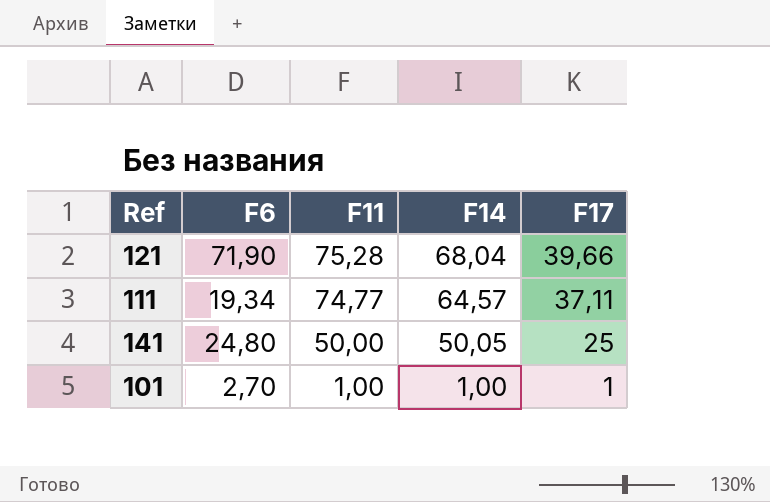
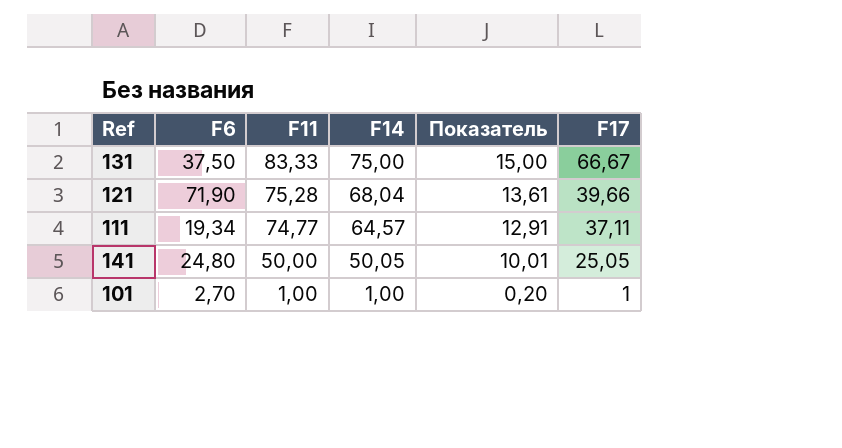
column Показатель | formula: none -> [F14] * 0,2
row 131: none -> 37,50 | 83,33 | 75,00 | 15,00 | 66,67
141 | F17: 25 -> 25,05

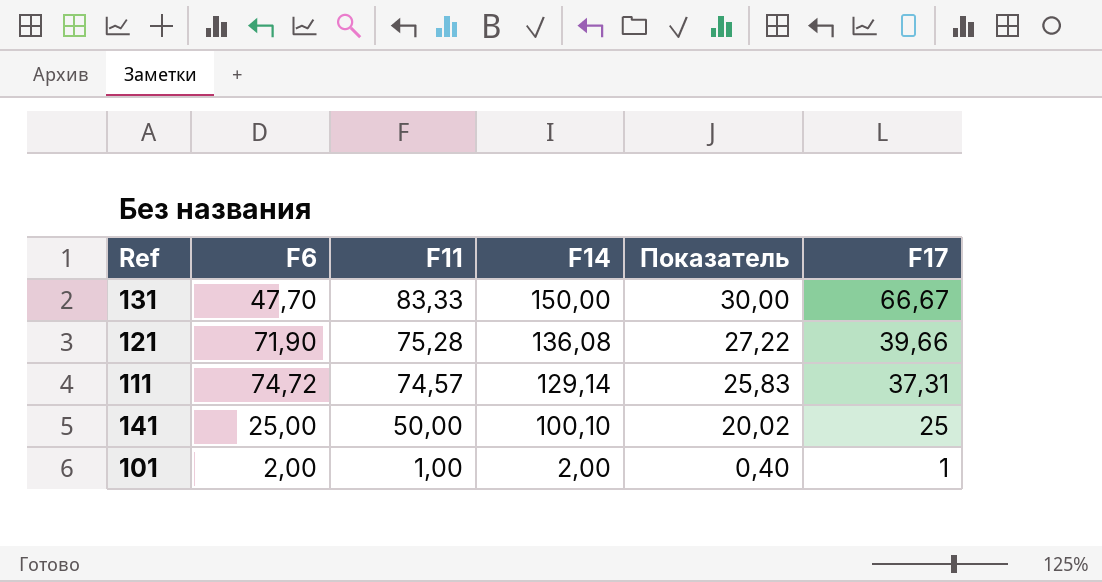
131 | F6: 37,50 -> 47,70
131 | F14: 75,00 -> 150,00
131 | Показатель: 15,00 -> 30,00
121 | F14: 68,04 -> 136,08
121 | Показатель: 13,61 -> 27,22
111 | F6: 19,34 -> 74,72
111 | F11: 74,77 -> 74,57
111 | F14: 64,57 -> 129,14
111 | Показатель: 12,91 -> 25,83
111 | F17: 37,11 -> 37,31
141 | F6: 24,80 -> 25,00
141 | F14: 50,05 -> 100,10
141 | Показатель: 10,01 -> 20,02
141 | F17: 25,05 -> 25
101 | F6: 2,70 -> 2,00
101 | F14: 1,00 -> 2,00
101 | Показатель: 0,20 -> 0,40

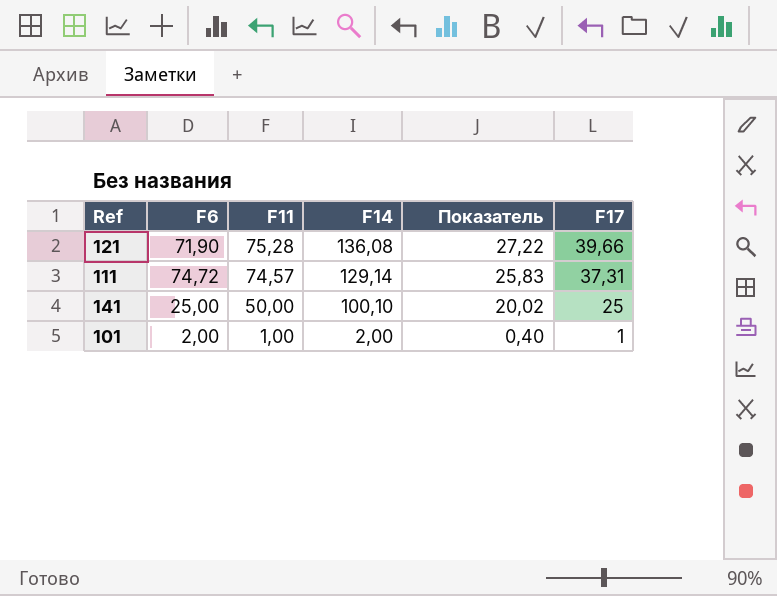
row 131: 47,70 | 83,33 | 150,00 | 30,00 | 66,67 -> none

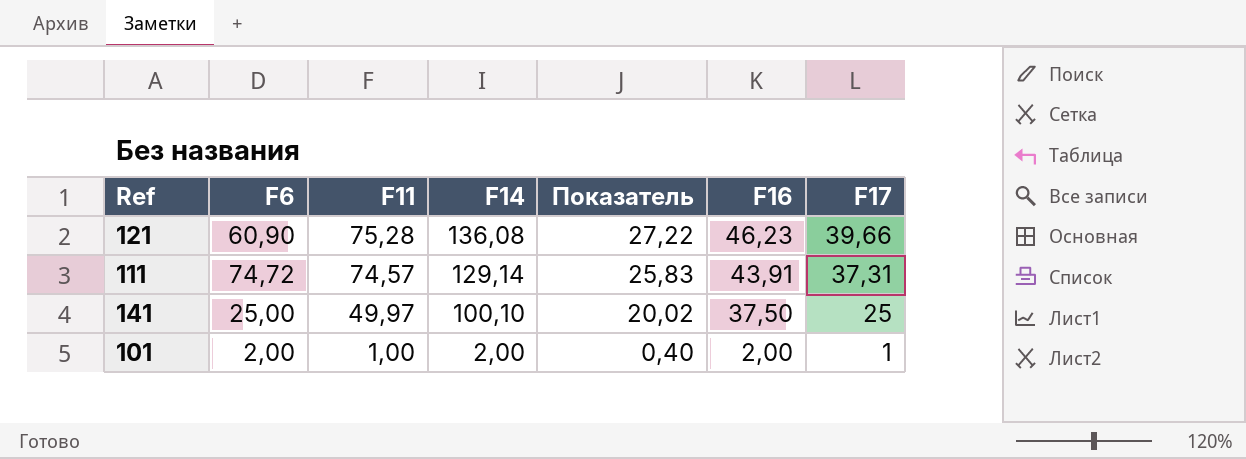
column F16 | position: none -> 6
121 | F6: 71,90 -> 60,90
141 | F11: 50,00 -> 49,97

